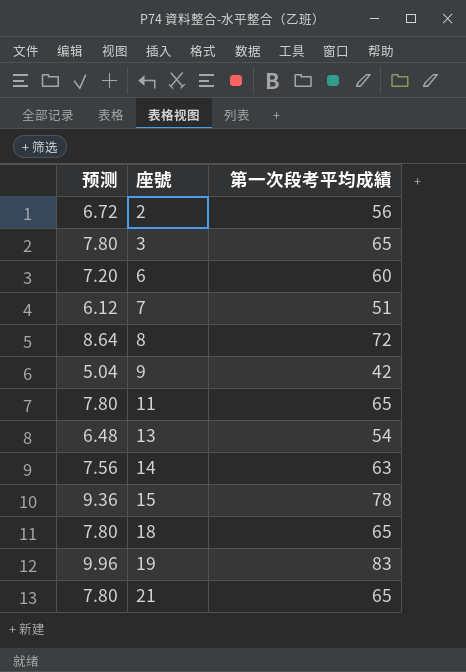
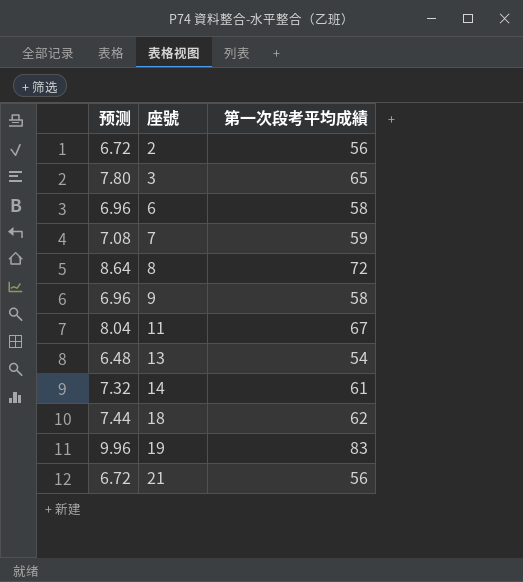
row 15: 9.36 | 78 -> none
6 | 预测: 7.20 -> 6.96
6 | 第一次段考平均成績: 60 -> 58
7 | 预测: 6.12 -> 7.08
7 | 第一次段考平均成績: 51 -> 59
9 | 预测: 5.04 -> 6.96
9 | 第一次段考平均成績: 42 -> 58
11 | 预测: 7.80 -> 8.04
11 | 第一次段考平均成績: 65 -> 67
14 | 预测: 7.56 -> 7.32
14 | 第一次段考平均成績: 63 -> 61
18 | 预测: 7.80 -> 7.44
18 | 第一次段考平均成績: 65 -> 62
21 | 预测: 7.80 -> 6.72
21 | 第一次段考平均成績: 65 -> 56

